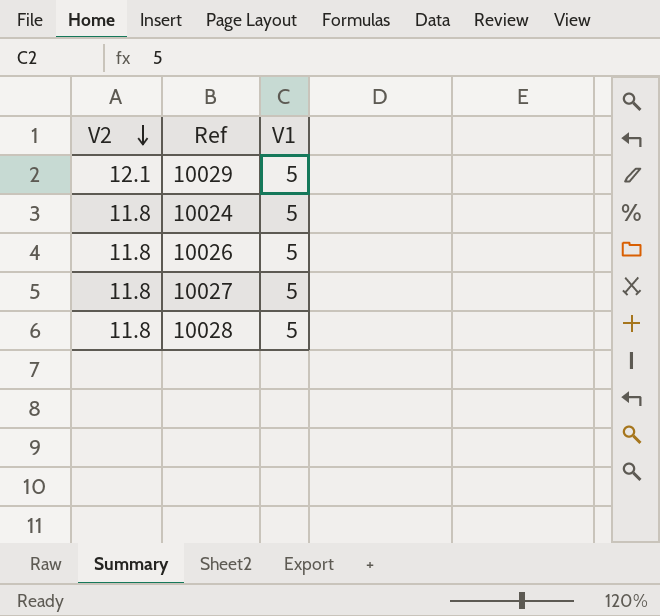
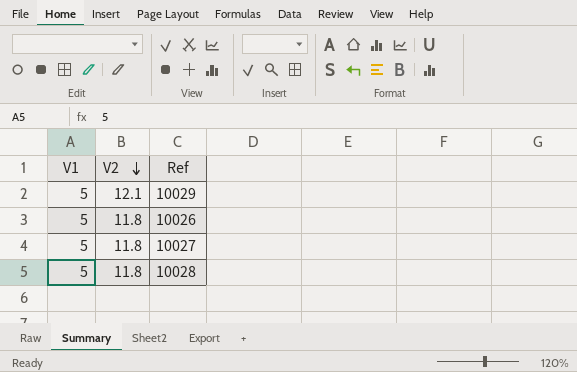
column V1 | position: 3 -> 1
row 10024: 11.8 | 5 -> none

